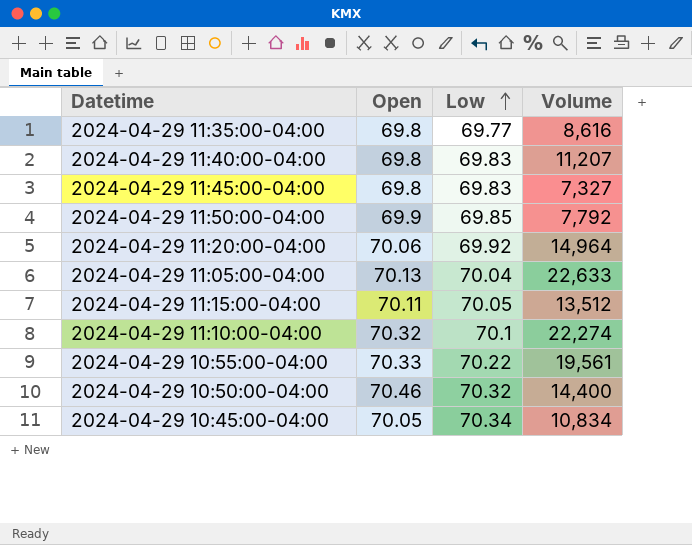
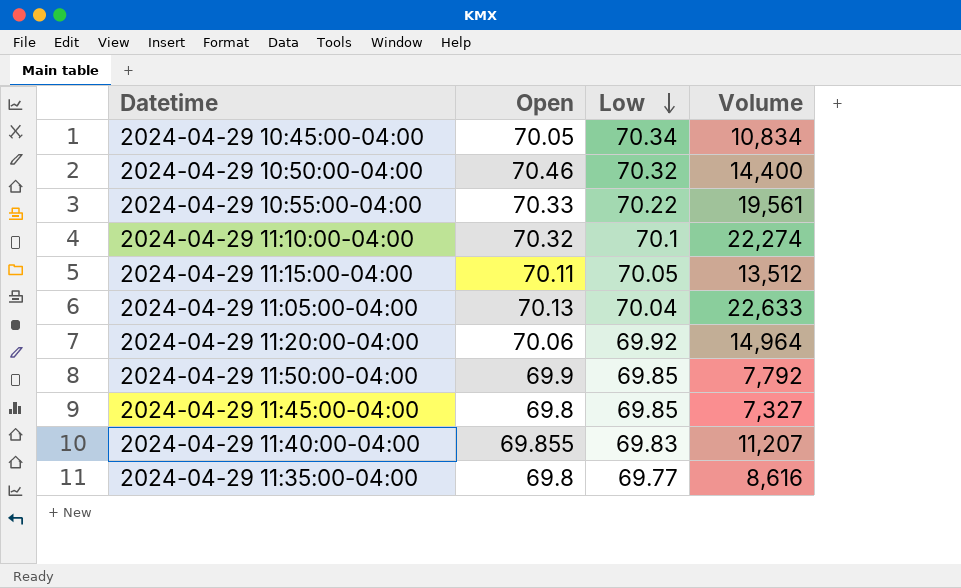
row order: Low ascending -> Low descending
2024-04-29 11:45:00-04:00 | Low: 69.83 -> 69.85
2024-04-29 11:40:00-04:00 | Open: 69.8 -> 69.855

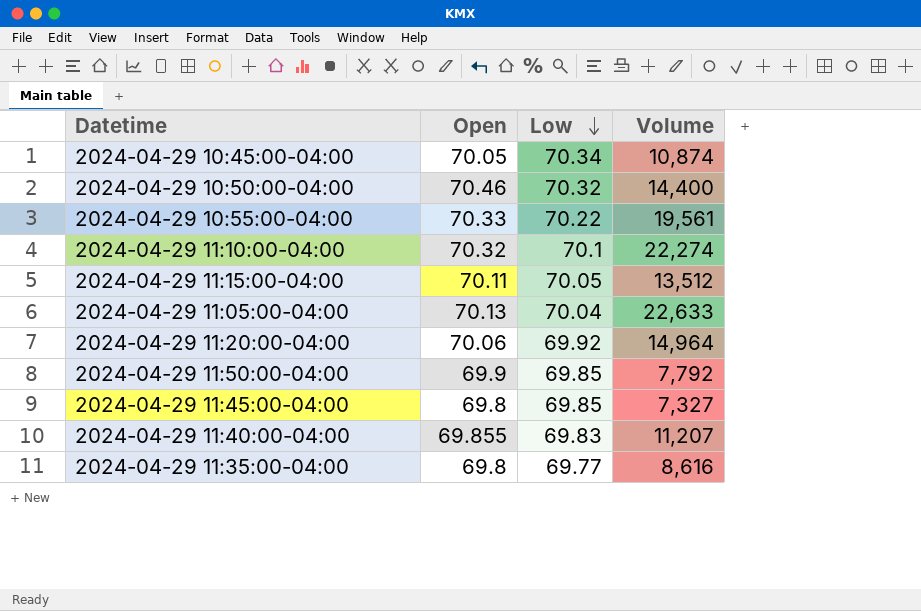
2024-04-29 10:45:00-04:00 | Volume: 10,834 -> 10,874

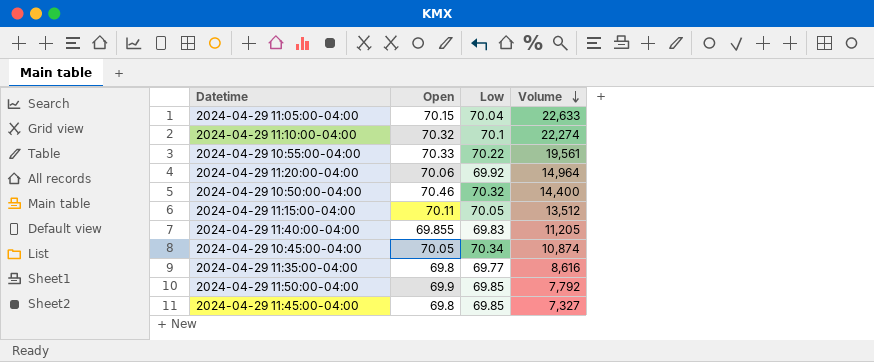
row order: Low descending -> Volume descending
2024-04-29 11:05:00-04:00 | Open: 70.13 -> 70.15
2024-04-29 11:40:00-04:00 | Volume: 11,207 -> 11,205

